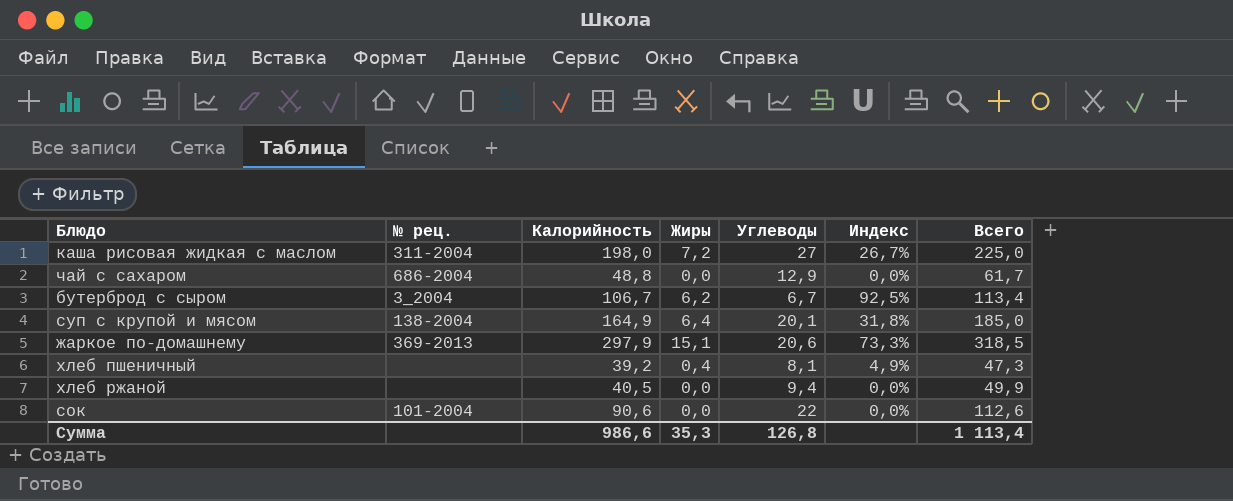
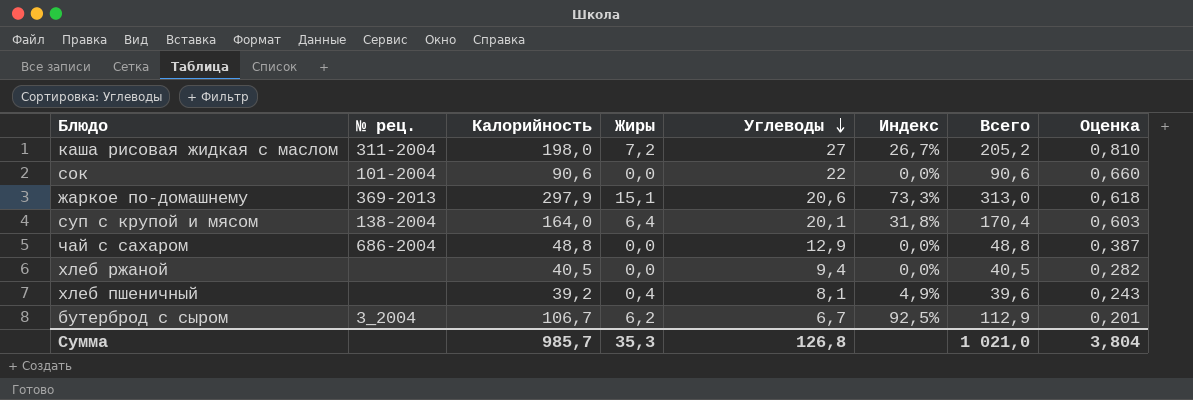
row order: none -> Углеводы descending
column Всего | formula: [Калорийность] + [Углеводы] -> [Калорийность] + [Жиры]
column Оценка | formula: none -> [Углеводы] * 0,03
суп с крупой и мясом | Калорийность: 164,9 -> 164,0
Сумма | Калорийность: 986,6 -> 985,7
Сумма | Всего: 1 113,4 -> 1 021,0

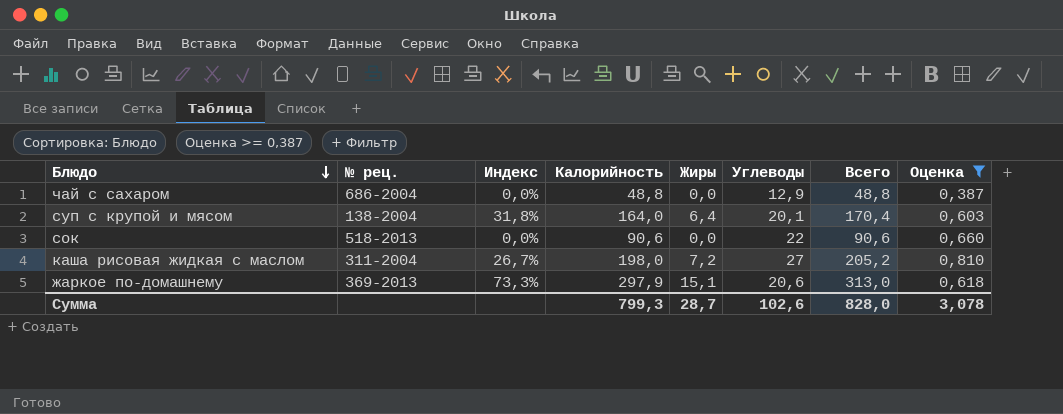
filter: none -> Оценка >= 0,387
row order: Углеводы descending -> Блюдо descending
column Индекс | position: 6 -> 3
сок | № рец.: 101-2004 -> 518-2013
Сумма | Калорийность: 985,7 -> 799,3
Сумма | Жиры: 35,3 -> 28,7
Сумма | Углеводы: 126,8 -> 102,6
Сумма | Всего: 1 021,0 -> 828,0
Сумма | Оценка: 3,804 -> 3,078

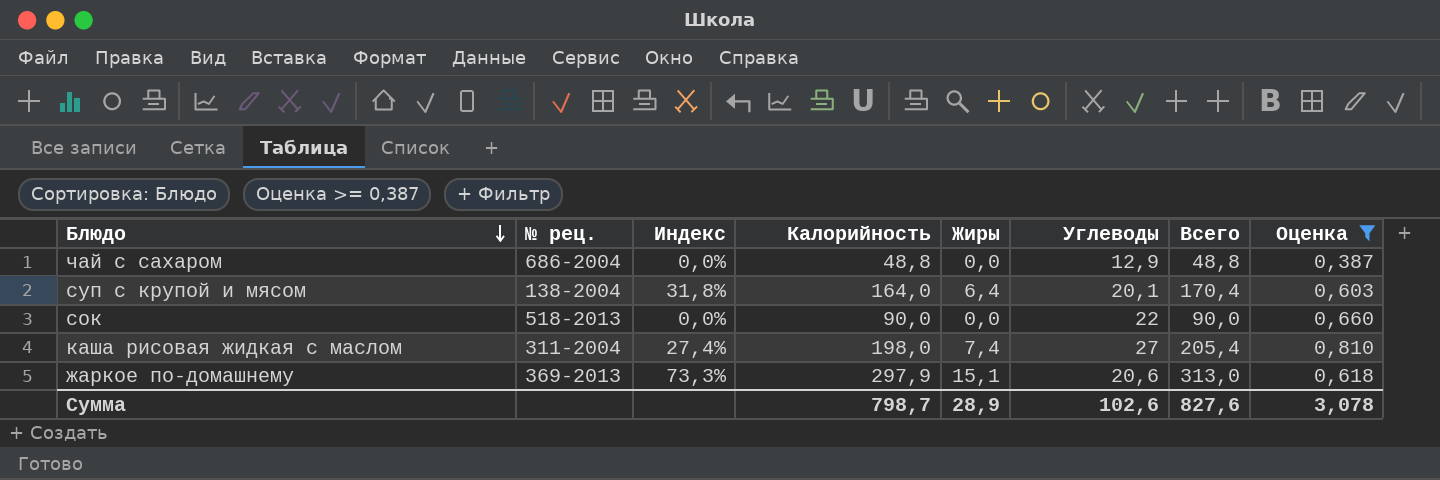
сок | Калорийность: 90,6 -> 90,0
сок | Всего: 90,6 -> 90,0
каша рисовая жидкая с маслом | Индекс: 26,7% -> 27,4%
каша рисовая жидкая с маслом | Жиры: 7,2 -> 7,4
каша рисовая жидкая с маслом | Всего: 205,2 -> 205,4
Сумма | Калорийность: 799,3 -> 798,7
Сумма | Жиры: 28,7 -> 28,9
Сумма | Всего: 828,0 -> 827,6

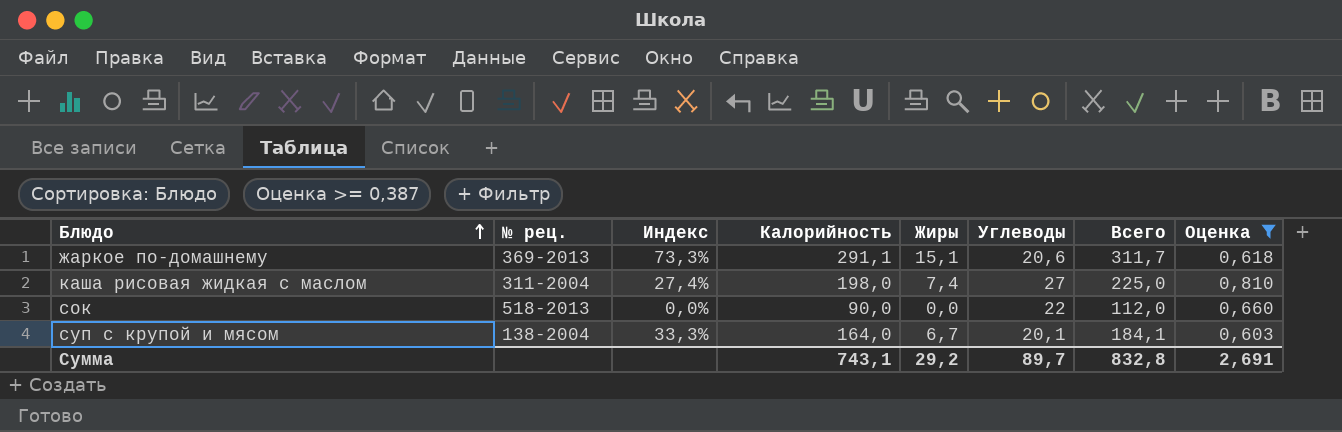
row order: Блюдо descending -> Блюдо ascending
column Всего | formula: [Калорийность] + [Жиры] -> [Калорийность] + [Углеводы]
row чай с сахаром: 686-2004 | 0,0% | 48,8 | 0,0 | 12,9 | 48,8 | 0,387 -> none
жаркое по-домашнему | Калорийность: 297,9 -> 291,1
суп с крупой и мясом | Индекс: 31,8% -> 33,3%
суп с крупой и мясом | Жиры: 6,4 -> 6,7
Сумма | Калорийность: 798,7 -> 743,1
Сумма | Жиры: 28,9 -> 29,2
Сумма | Углеводы: 102,6 -> 89,7
Сумма | Всего: 827,6 -> 832,8
Сумма | Оценка: 3,078 -> 2,691

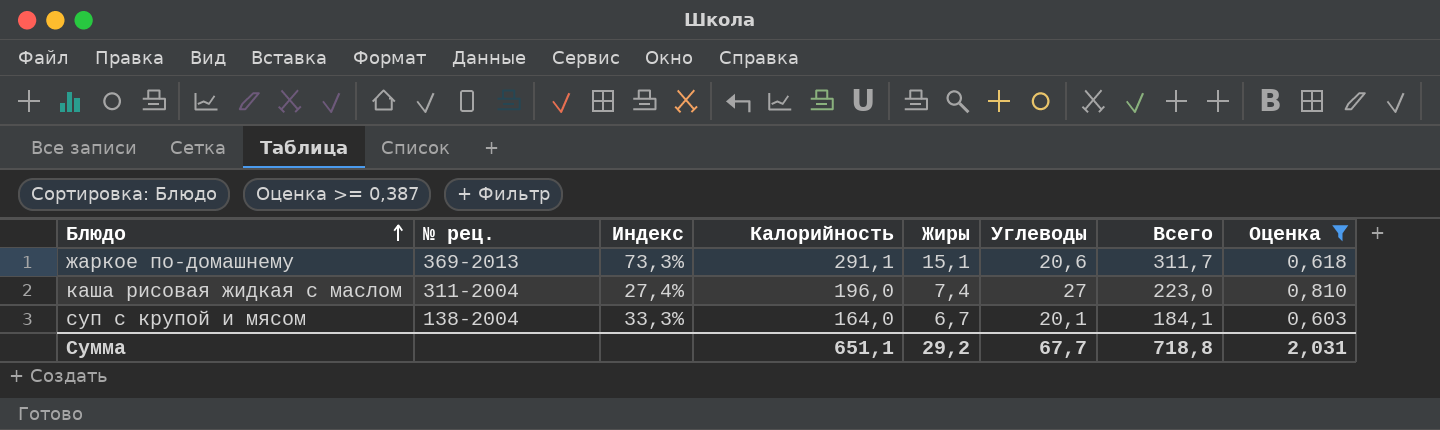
row сок: 518-2013 | 0,0% | 90,0 | 0,0 | 22 | 112,0 | 0,660 -> none
каша рисовая жидкая с маслом | Калорийность: 198,0 -> 196,0
каша рисовая жидкая с маслом | Всего: 225,0 -> 223,0
Сумма | Калорийность: 743,1 -> 651,1
Сумма | Углеводы: 89,7 -> 67,7
Сумма | Всего: 832,8 -> 718,8
Сумма | Оценка: 2,691 -> 2,031

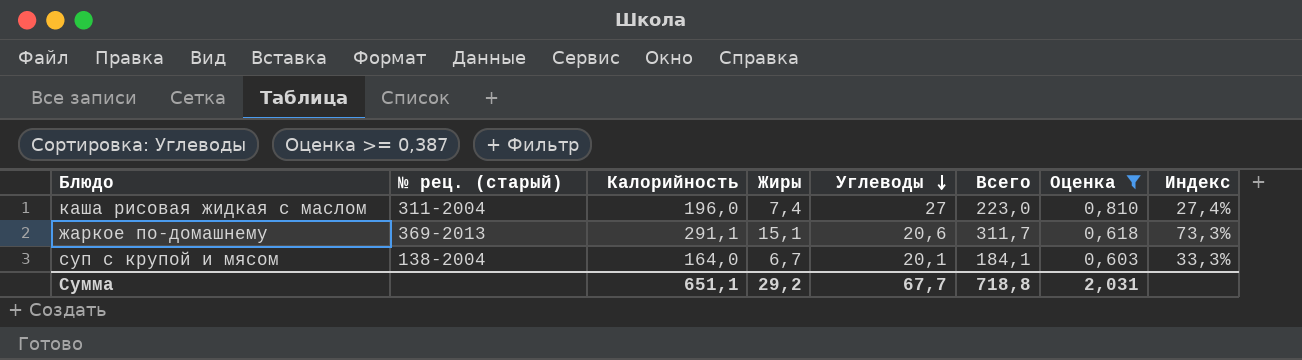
row order: Блюдо ascending -> Углеводы descending
column name: № рец. -> № рец. (старый)
column Индекс | position: 3 -> 8

